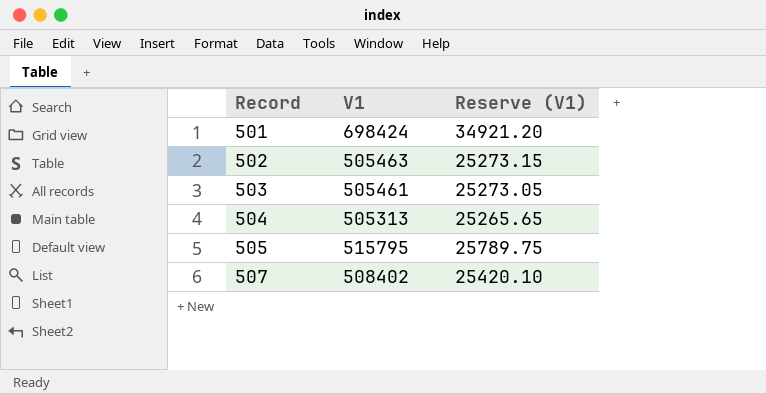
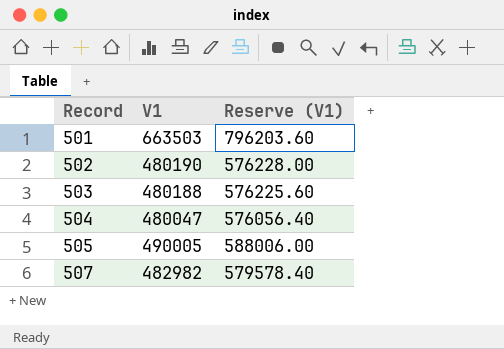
column Reserve (V1) | formula: [V1] * 0.05 -> [V1] * 1.2
501 | V1: 698424 -> 663503
502 | V1: 505463 -> 480190
503 | V1: 505461 -> 480188
504 | V1: 505313 -> 480047
505 | V1: 515795 -> 490005
507 | V1: 508402 -> 482982

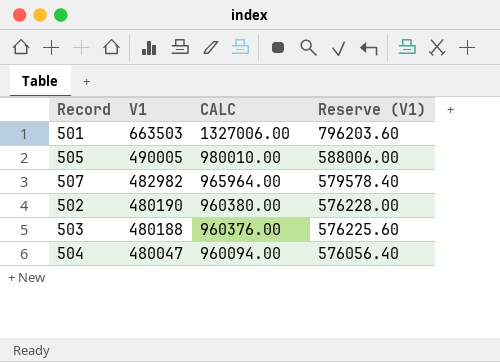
row order: Record ascending -> V1 descending
column CALC | formula: none -> [V1] * 2

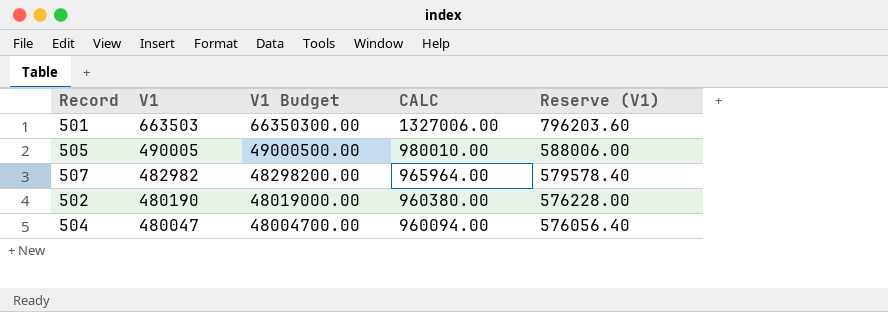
column V1 Budget | formula: none -> [V1] * 100
row 503: 480188 | 960376.00 | 576225.60 -> none

